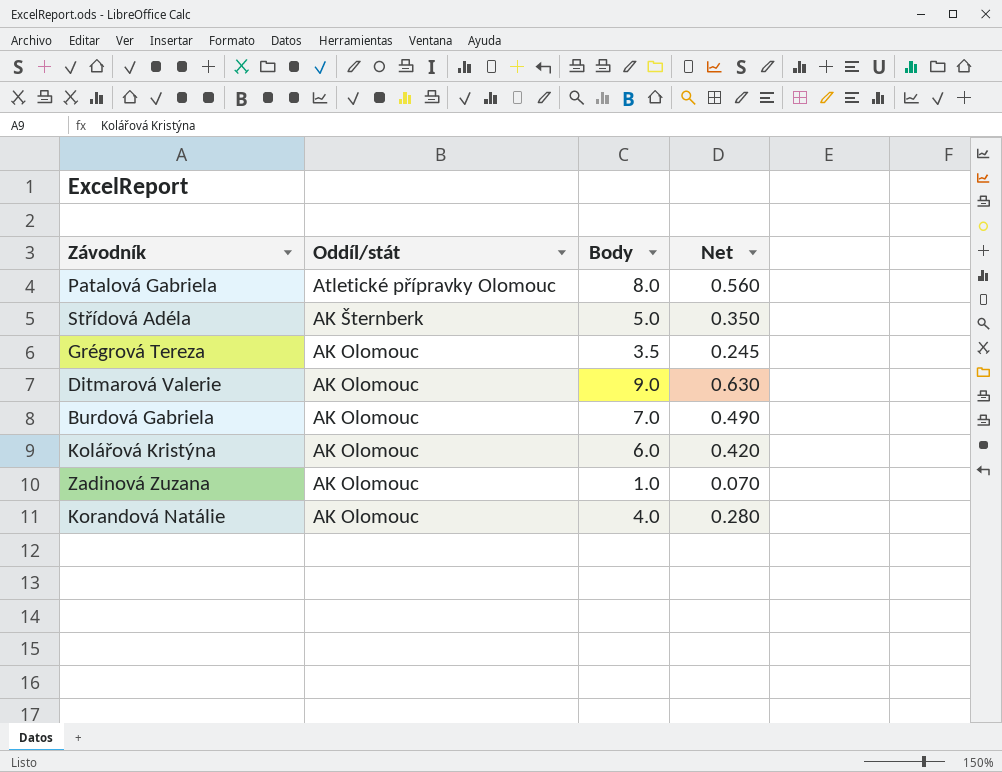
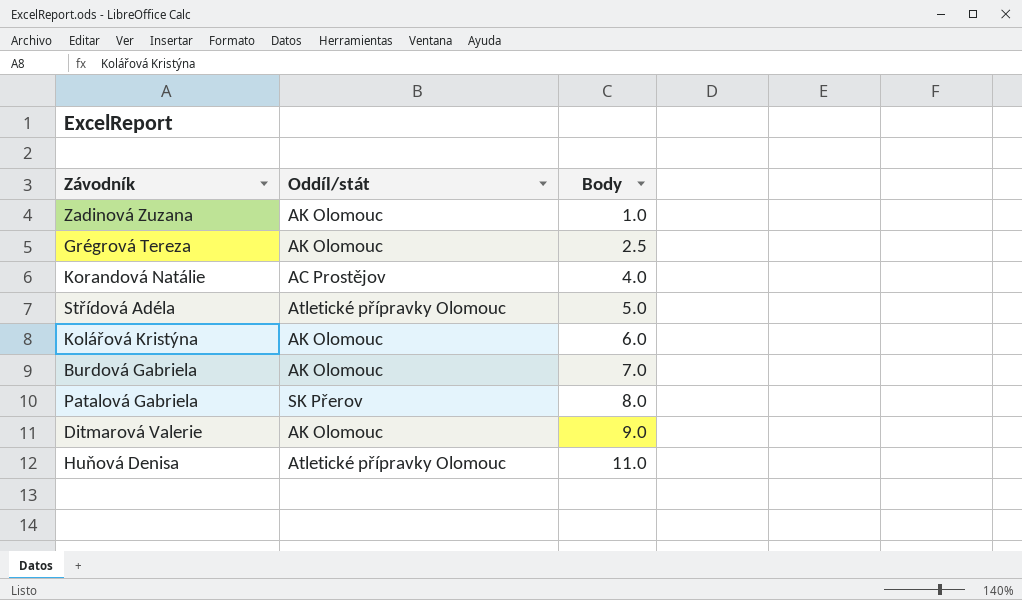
row order: Oddíl/stát descending -> Body ascending
column Net | formula: [Body] * 0.07 -> none
Grégrová Tereza | Body: 3.5 -> 2.5
Korandová Natálie | Oddíl/stát: AK Olomouc -> AC Prostějov
Střídová Adéla | Oddíl/stát: AK Šternberk -> Atletické přípravky Olomouc
Patalová Gabriela | Oddíl/stát: Atletické přípravky Olomouc -> SK Přerov
row Huňová Denisa: none -> Atletické přípravky Olomouc | 11.0

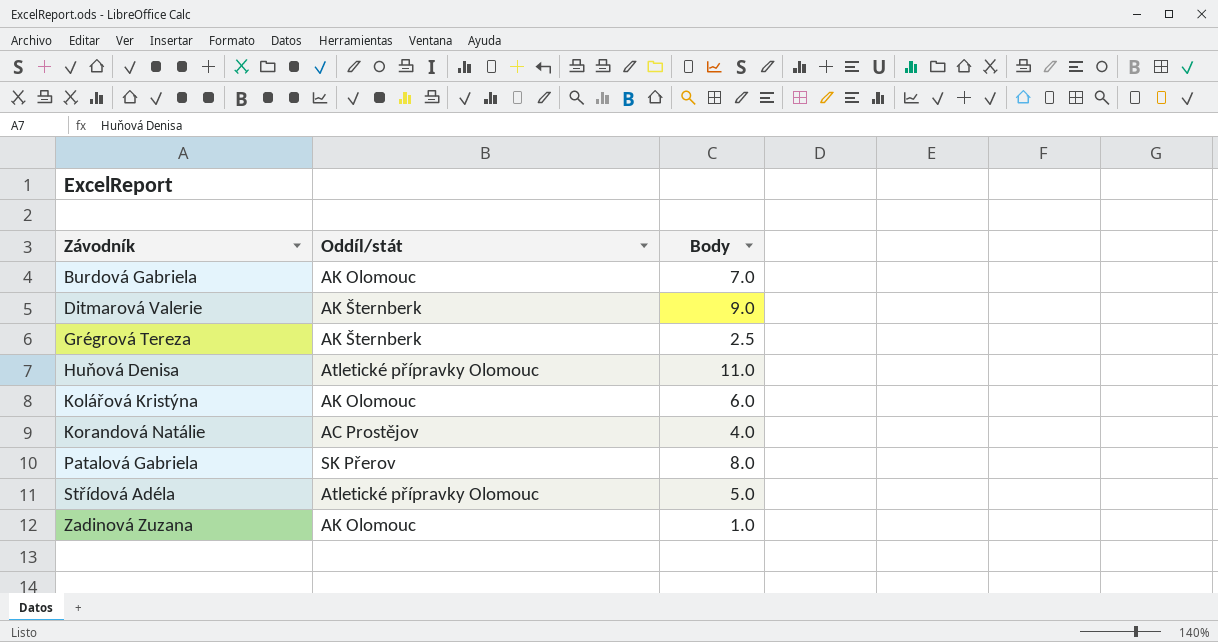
row order: Body ascending -> Závodník ascending
Ditmarová Valerie | Oddíl/stát: AK Olomouc -> AK Šternberk
Grégrová Tereza | Oddíl/stát: AK Olomouc -> AK Šternberk

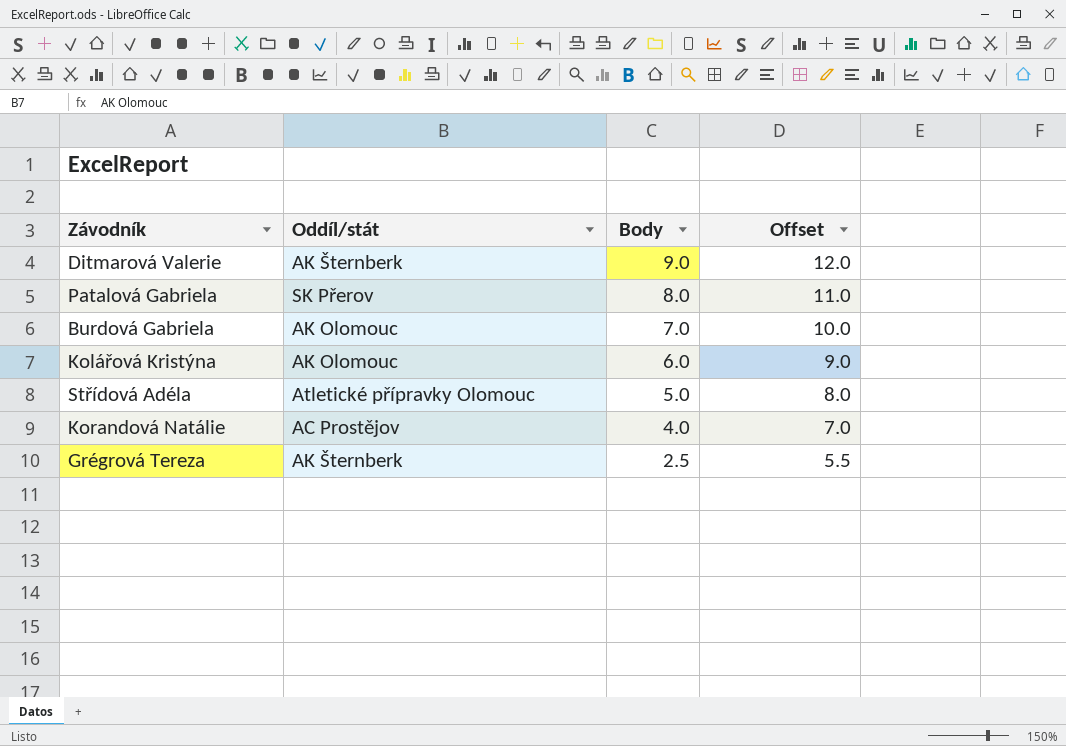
row order: Závodník ascending -> Body descending
column Offset | formula: none -> [Body] + 3
row Huňová Denisa: Atletické přípravky Olomouc | 11.0 -> none
row Zadinová Zuzana: AK Olomouc | 1.0 -> none

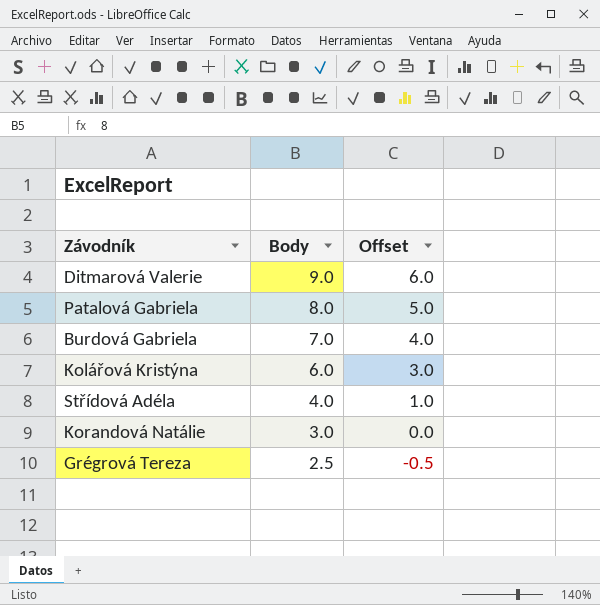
column Oddíl/stát | position: 2 -> none
column Offset | formula: [Body] + 3 -> [Body] - 3
Střídová Adéla | Body: 5.0 -> 4.0
Korandová Natálie | Body: 4.0 -> 3.0

